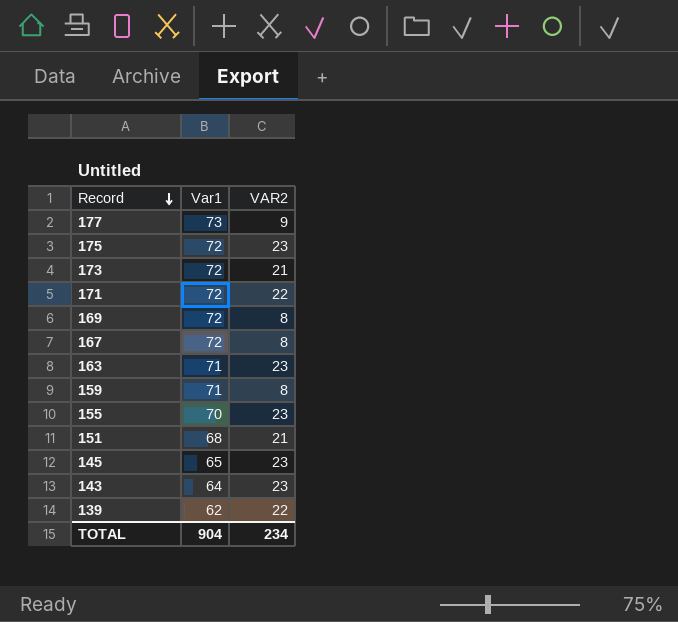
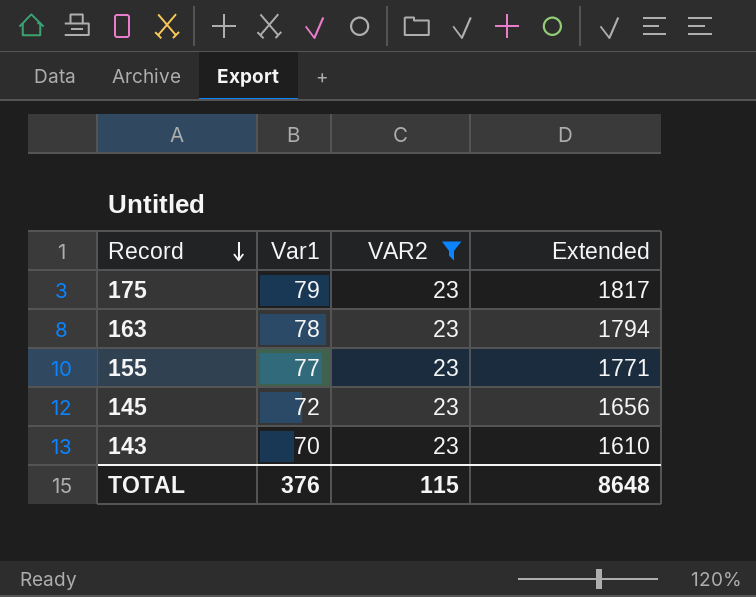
filter: none -> VAR2 = 23
column Extended | formula: none -> [Var1] * [VAR2]
175 | Var1: 72 -> 79
163 | Var1: 71 -> 78
155 | Var1: 70 -> 77
145 | Var1: 65 -> 72
143 | Var1: 64 -> 70
TOTAL | Var1: 904 -> 376
TOTAL | VAR2: 234 -> 115

